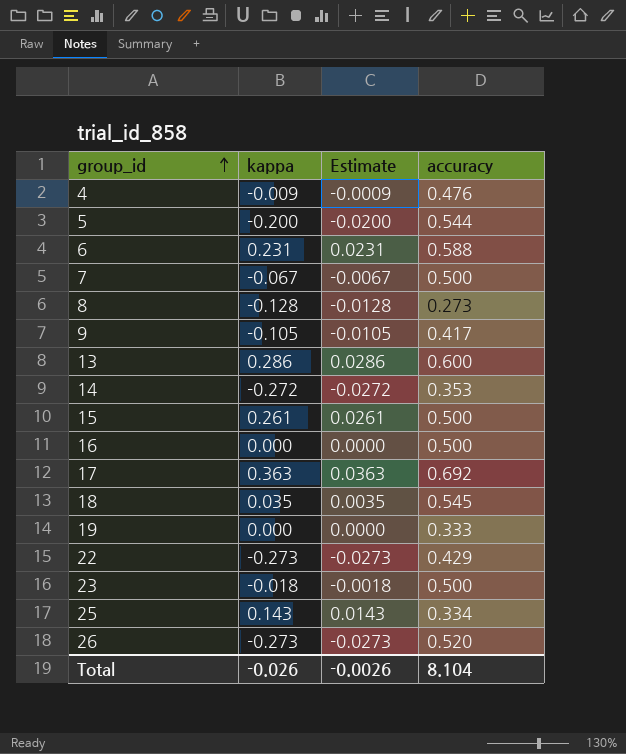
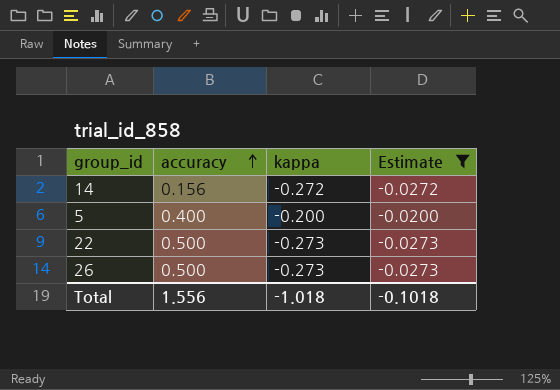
filter: none -> Estimate <= -0.0200
row order: group_id ascending -> accuracy ascending
column accuracy | position: 4 -> 2
14 | accuracy: 0.353 -> 0.156
5 | accuracy: 0.544 -> 0.400
22 | accuracy: 0.429 -> 0.500
26 | accuracy: 0.520 -> 0.500
Total | accuracy: 8.104 -> 1.556
Total | kappa: -0.026 -> -1.018
Total | Estimate: -0.0026 -> -0.1018

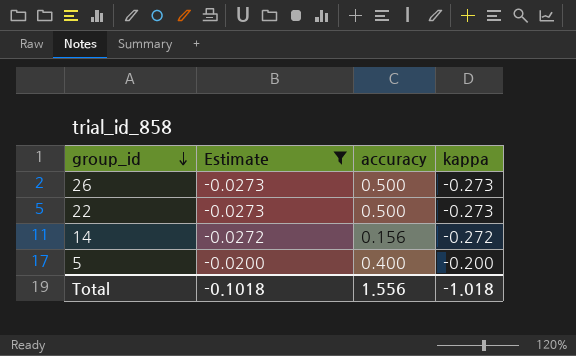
row order: accuracy ascending -> group_id descending
column Estimate | position: 4 -> 2

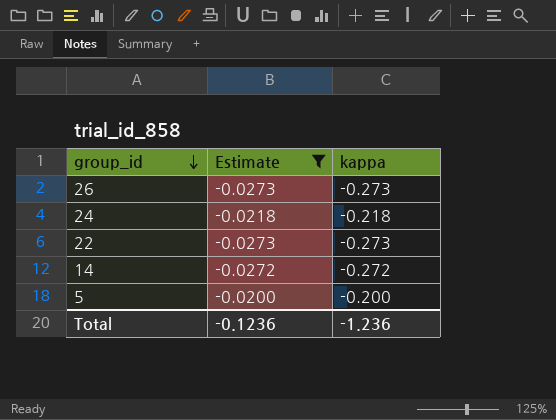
column accuracy | position: 3 -> none
row 24: none -> -0.0218 | -0.218
Total | Estimate: -0.1018 -> -0.1236
Total | kappa: -1.018 -> -1.236

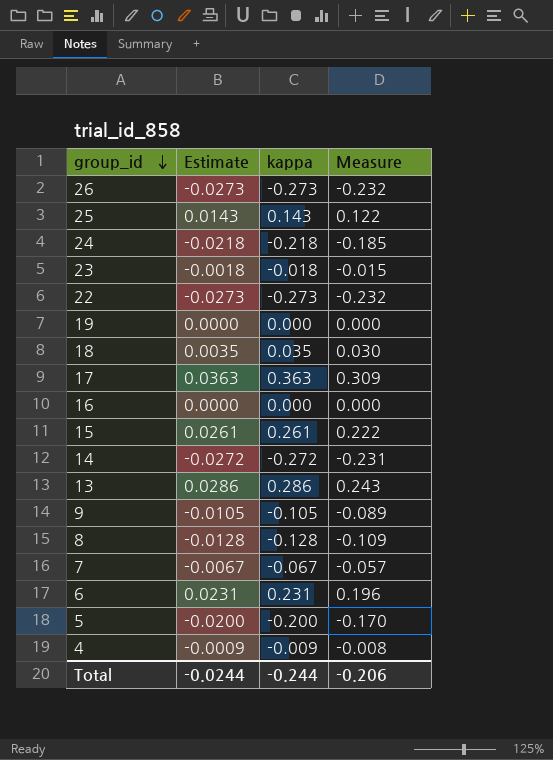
filter: Estimate <= -0.0200 -> none
column Measure | formula: none -> [kappa] * 0.85
Total | Estimate: -0.1236 -> -0.0244
Total | kappa: -1.236 -> -0.244

